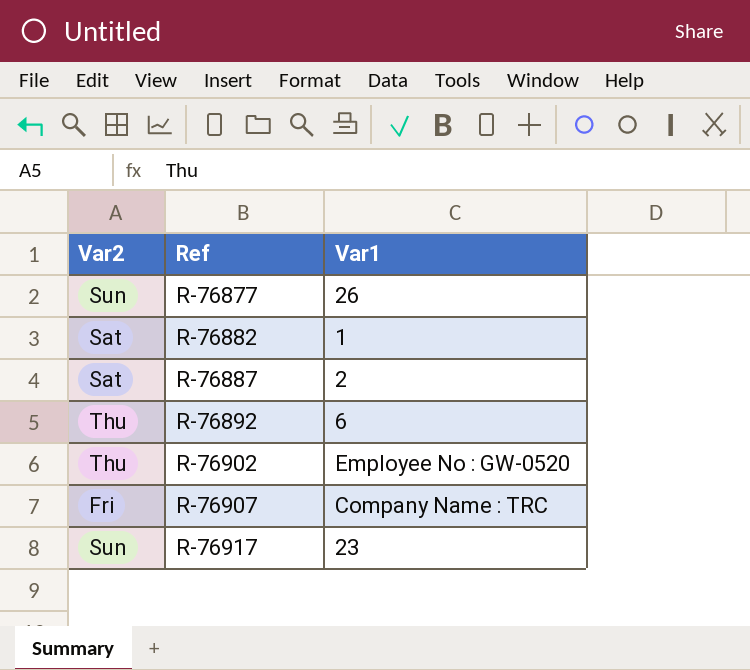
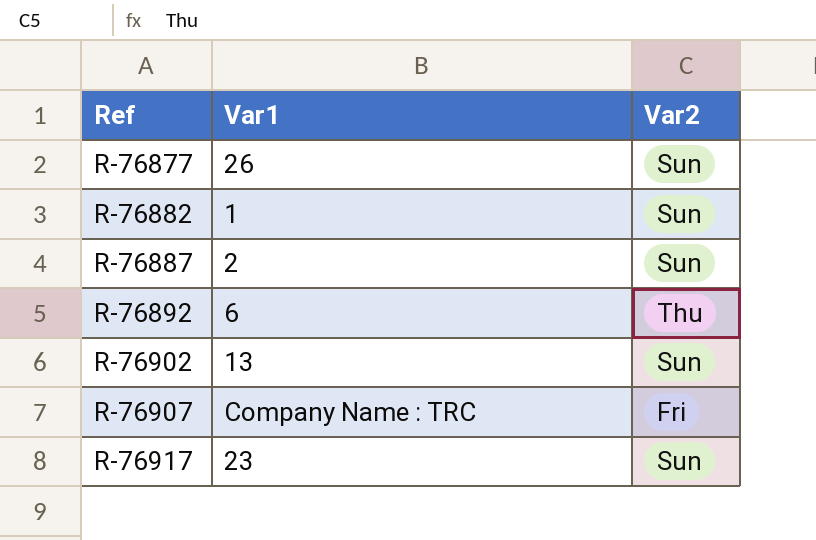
column Var2 | position: 1 -> 3
R-76882 | Var2: Sat -> Sun
R-76887 | Var2: Sat -> Sun
R-76902 | Var1: Employee No : GW-0520 -> 13
R-76902 | Var2: Thu -> Sun

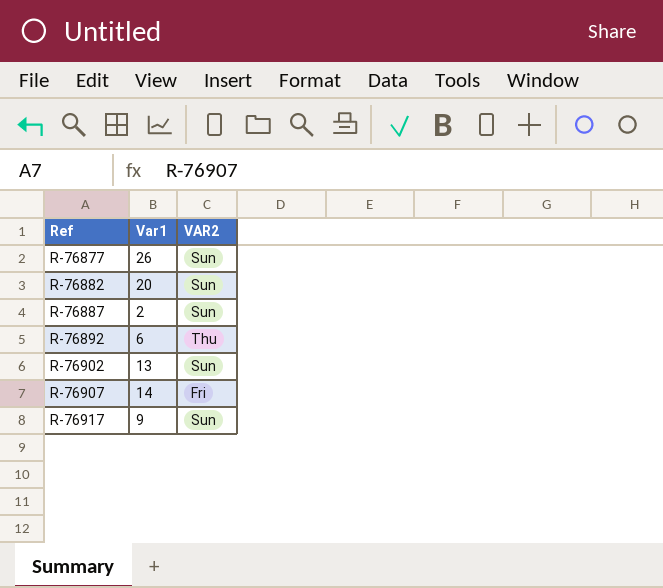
column name: Var2 -> VAR2
R-76882 | Var1: 1 -> 20
R-76907 | Var1: Company Name : TRC -> 14
R-76917 | Var1: 23 -> 9

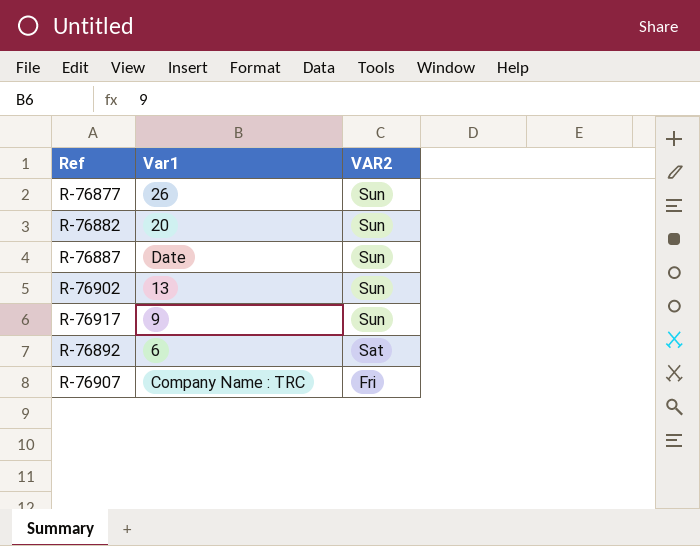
row order: Ref ascending -> VAR2 descending
R-76887 | Var1: 2 -> Date
R-76892 | VAR2: Thu -> Sat
R-76907 | Var1: 14 -> Company Name : TRC

